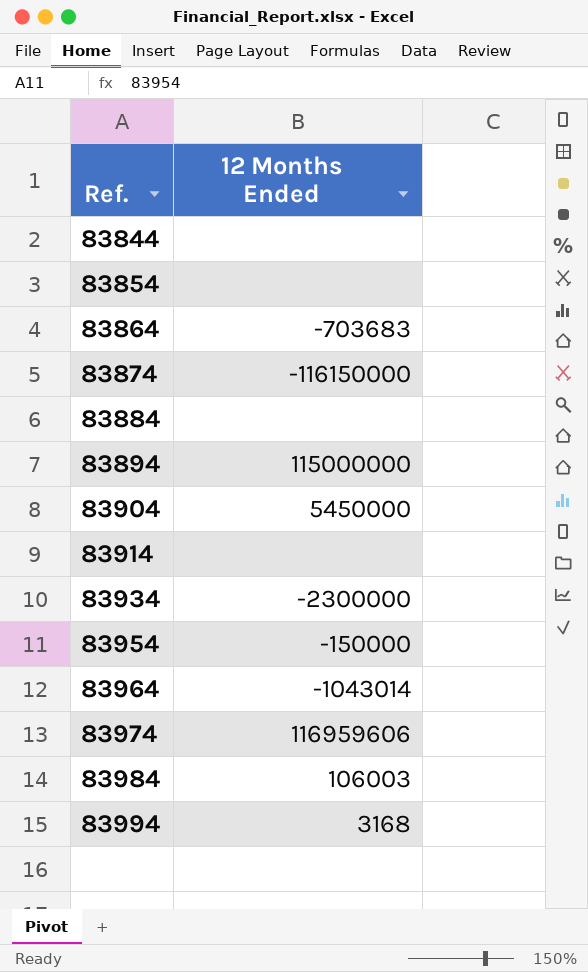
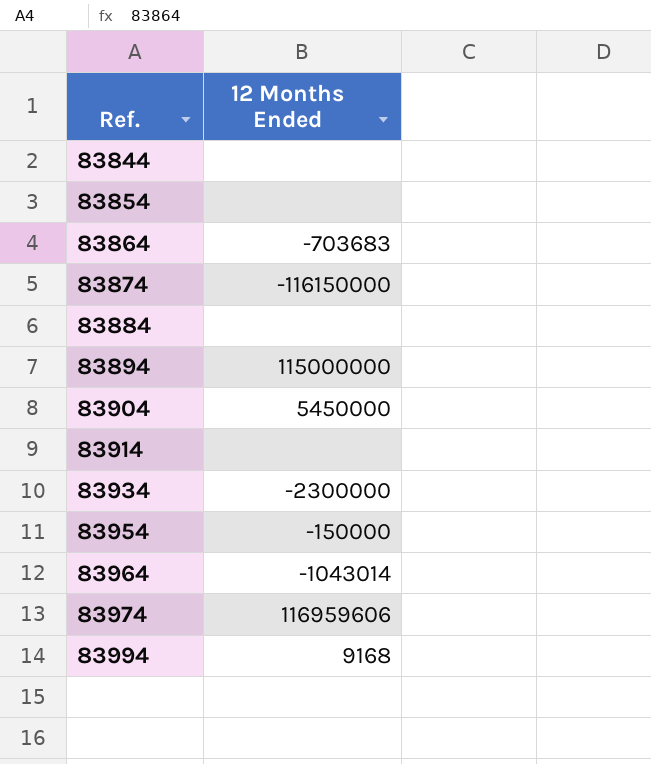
row 83984: 106003 -> none
83994 | 12 Months Ended: 3168 -> 9168

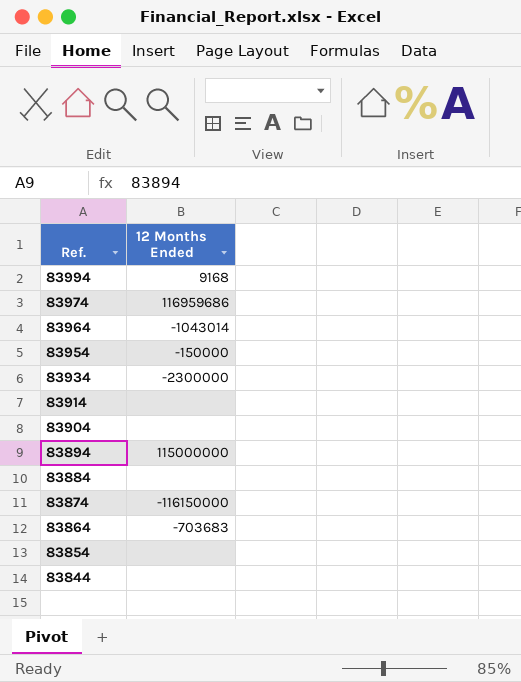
row order: Ref. ascending -> Ref. descending
83974 | 12 Months Ended: 116959606 -> 116959686
83904 | 12 Months Ended: 5450000 -> none

